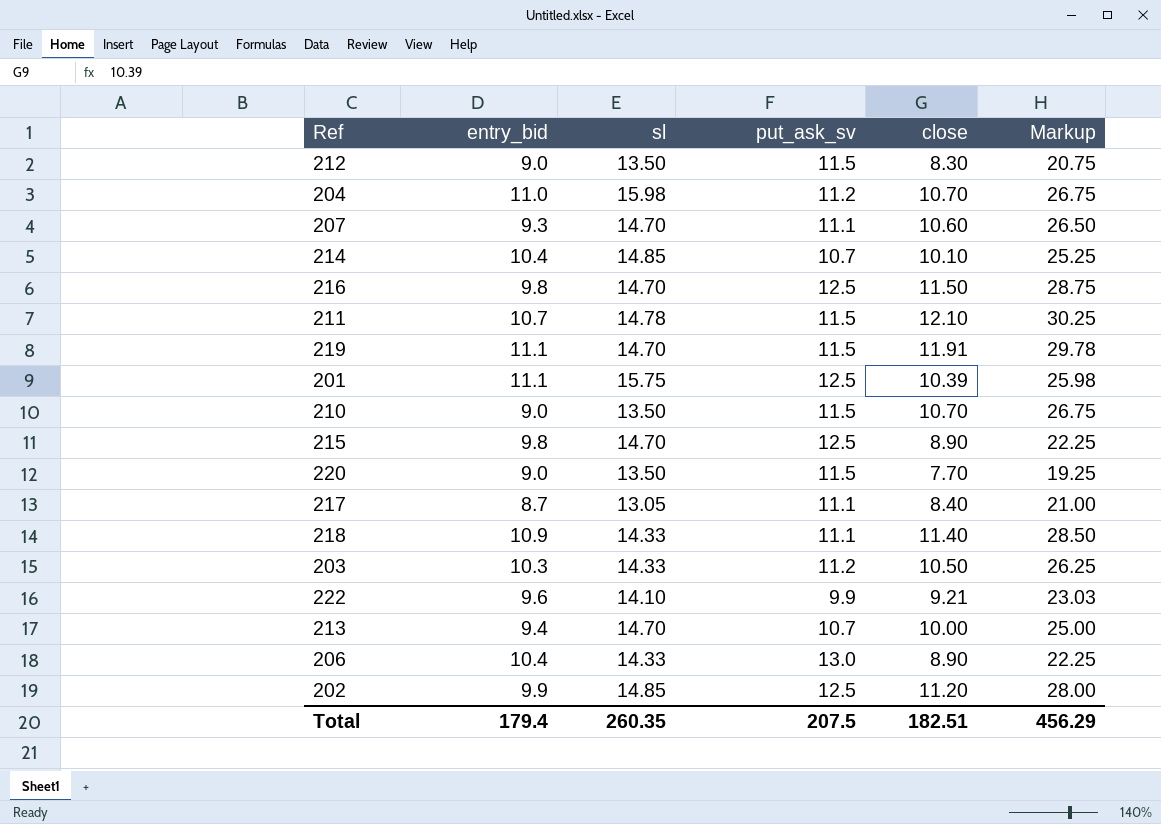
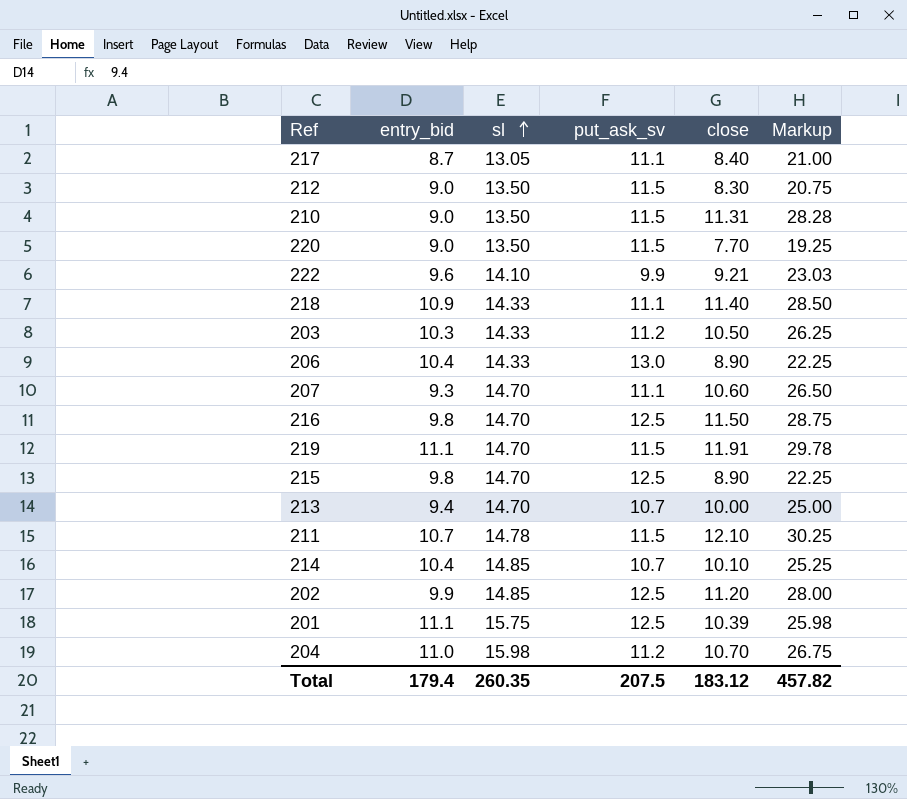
row order: none -> sl ascending
210 | close: 10.70 -> 11.31
210 | Markup: 26.75 -> 28.28
Total | close: 182.51 -> 183.12
Total | Markup: 456.29 -> 457.82

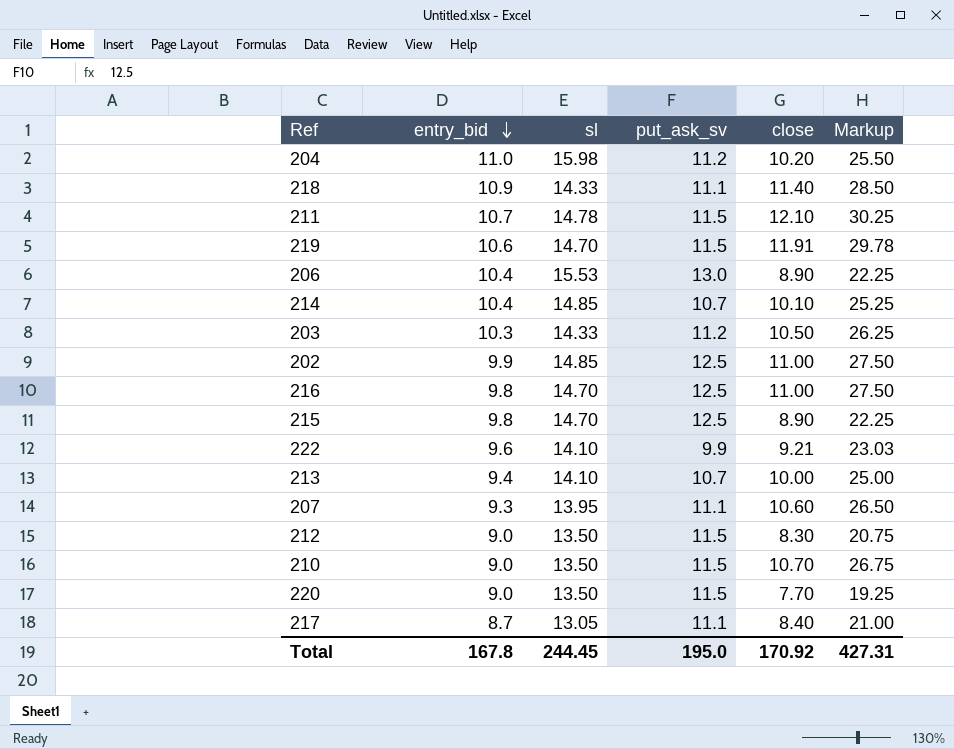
row order: sl ascending -> entry_bid descending
row 201: 11.1 | 15.75 | 12.5 | 10.39 | 25.98 -> none
204 | close: 10.70 -> 10.20
204 | Markup: 26.75 -> 25.50
219 | entry_bid: 11.1 -> 10.6
206 | sl: 14.33 -> 15.53
202 | close: 11.20 -> 11.00
202 | Markup: 28.00 -> 27.50
216 | close: 11.50 -> 11.00
216 | Markup: 28.75 -> 27.50
213 | sl: 14.70 -> 14.10
207 | sl: 14.70 -> 13.95
210 | close: 11.31 -> 10.70
210 | Markup: 28.28 -> 26.75
Total | entry_bid: 179.4 -> 167.8
Total | sl: 260.35 -> 244.45
Total | put_ask_sv: 207.5 -> 195.0
Total | close: 183.12 -> 170.92
Total | Markup: 457.82 -> 427.31

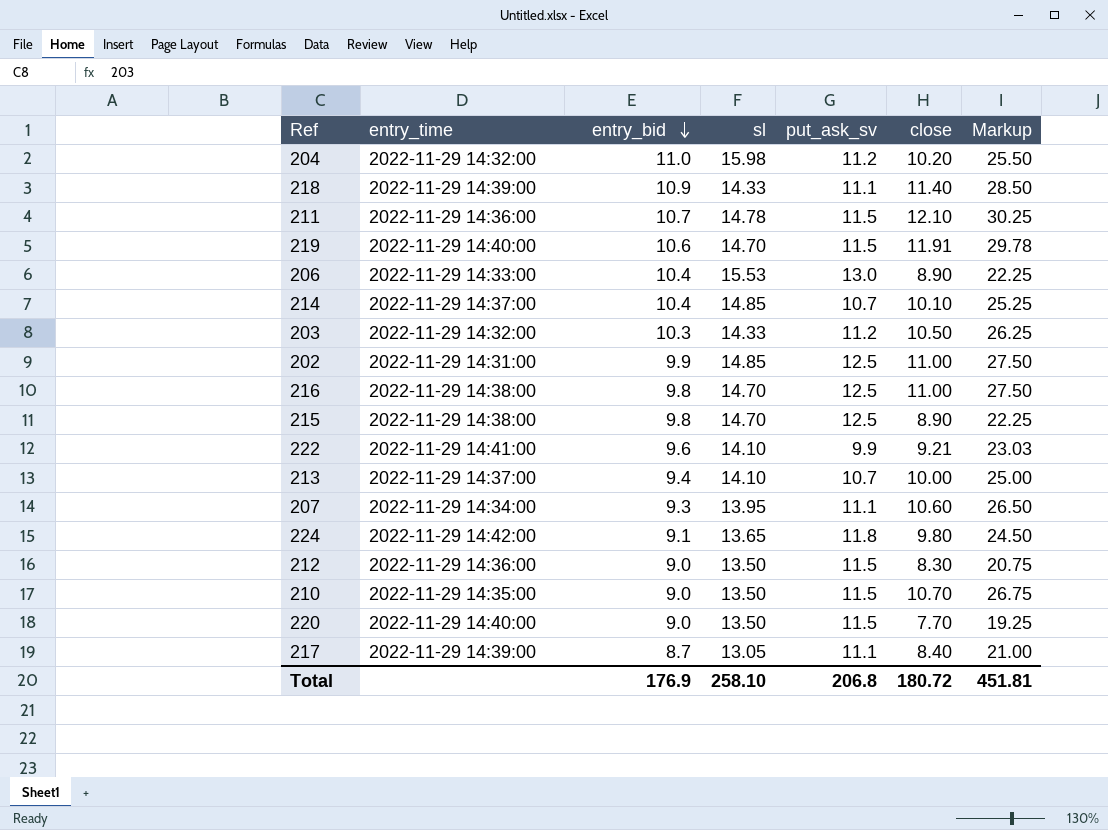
column entry_time | position: none -> 2
row 224: none -> 2022-11-29 14:42:00 | 9.1 | 13.65 | 11.8 | 9.80 | 24.50
Total | entry_bid: 167.8 -> 176.9
Total | sl: 244.45 -> 258.10
Total | put_ask_sv: 195.0 -> 206.8
Total | close: 170.92 -> 180.72
Total | Markup: 427.31 -> 451.81

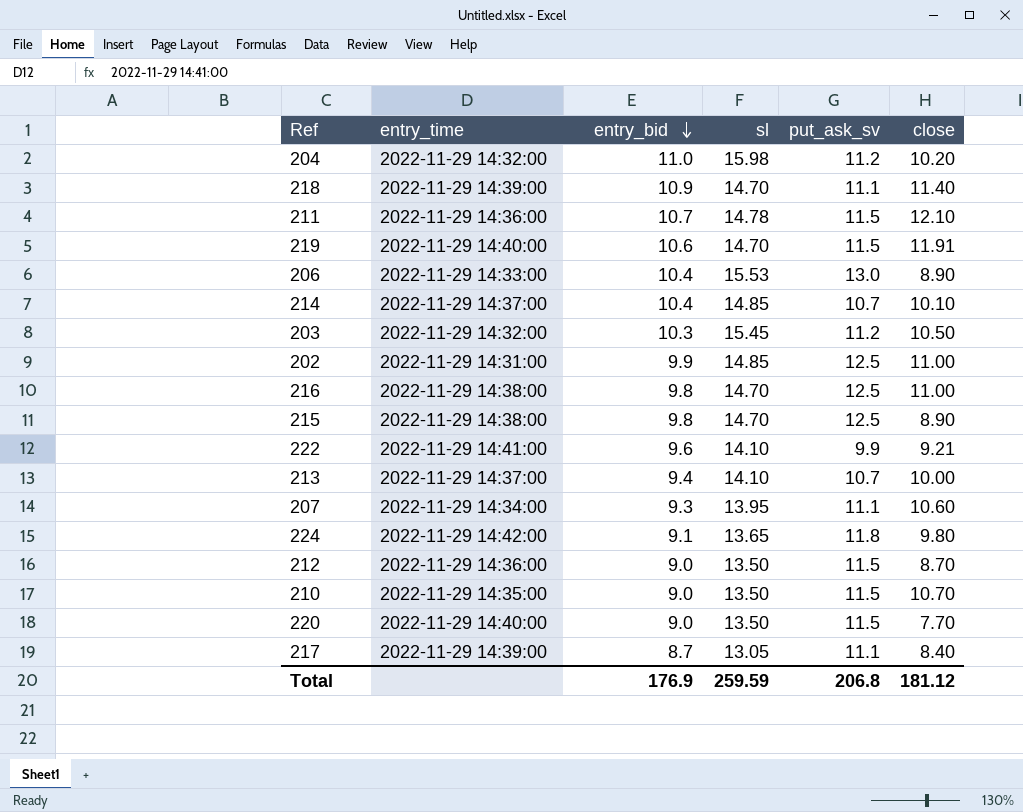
column Markup | formula: [close] * 2.5 -> none
218 | sl: 14.33 -> 14.70
203 | sl: 14.33 -> 15.45
212 | close: 8.30 -> 8.70
Total | sl: 258.10 -> 259.59
Total | close: 180.72 -> 181.12

